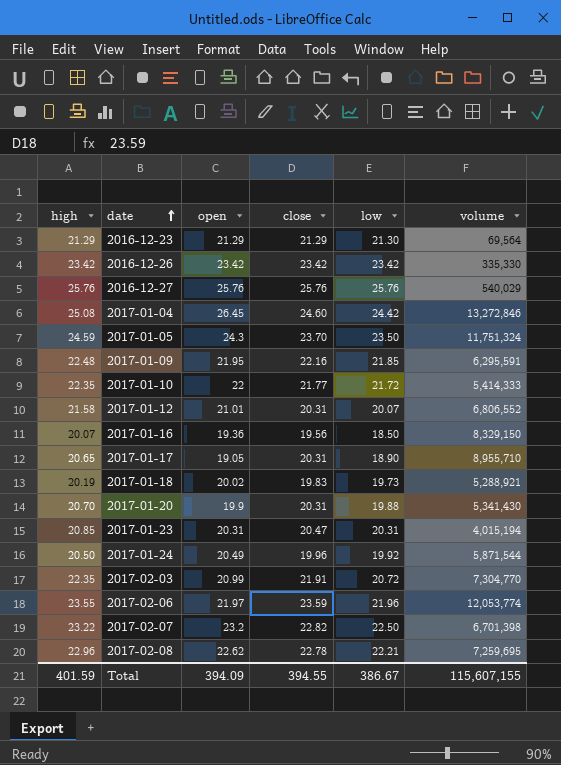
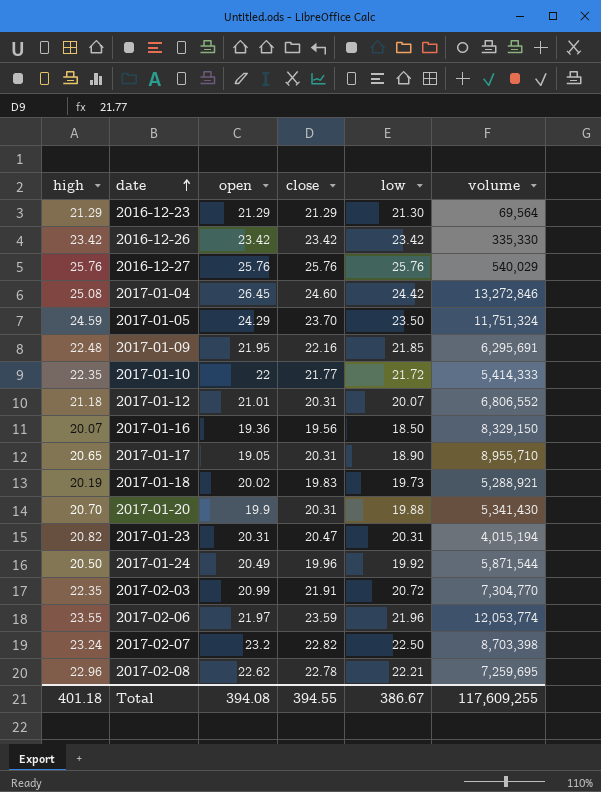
2017-01-05 | open: 24.3 -> 24.29
2017-01-09 | volume: 6,295,591 -> 6,295,691
2017-01-12 | high: 21.58 -> 21.18
2017-01-23 | high: 20.85 -> 20.82
2017-02-07 | high: 23.22 -> 23.24
2017-02-07 | volume: 6,701,398 -> 8,703,398
Total | high: 401.59 -> 401.18
Total | open: 394.09 -> 394.08
Total | volume: 115,607,155 -> 117,609,255

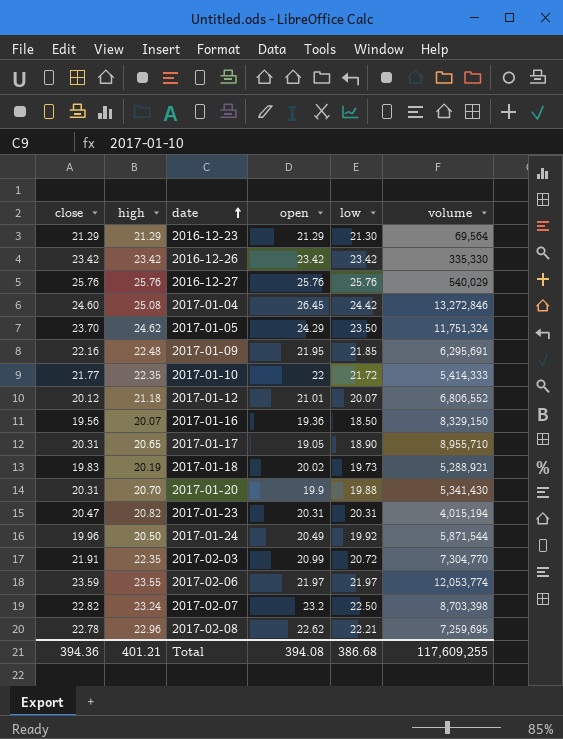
column close | position: 4 -> 1
2017-01-05 | high: 24.59 -> 24.62
2017-01-12 | close: 20.31 -> 20.12
2017-02-06 | low: 21.96 -> 21.97
Total | close: 394.55 -> 394.36
Total | high: 401.18 -> 401.21
Total | low: 386.67 -> 386.68

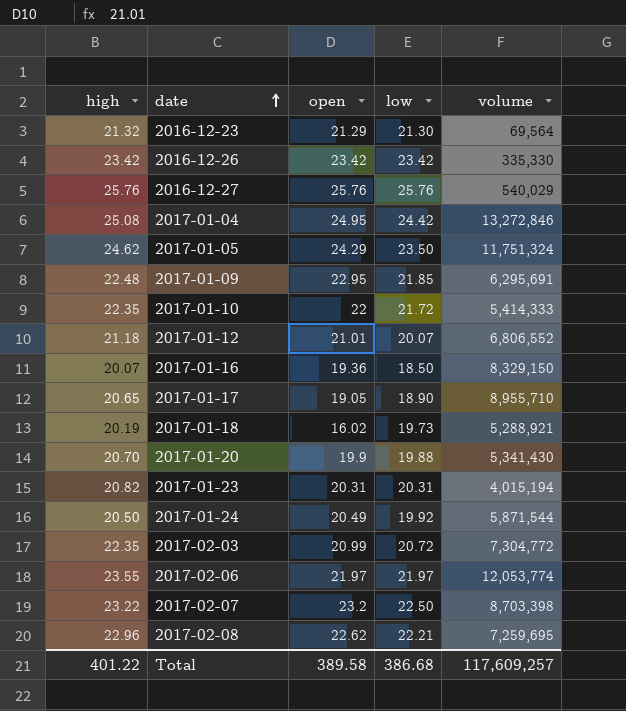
column close | position: 1 -> none
2016-12-23 | high: 21.29 -> 21.32
2017-01-04 | open: 26.45 -> 24.95
2017-01-09 | open: 21.95 -> 22.95
2017-01-18 | open: 20.02 -> 16.02
2017-02-03 | volume: 7,304,770 -> 7,304,772
2017-02-07 | high: 23.24 -> 23.22
Total | high: 401.21 -> 401.22
Total | open: 394.08 -> 389.58
Total | volume: 117,609,255 -> 117,609,257

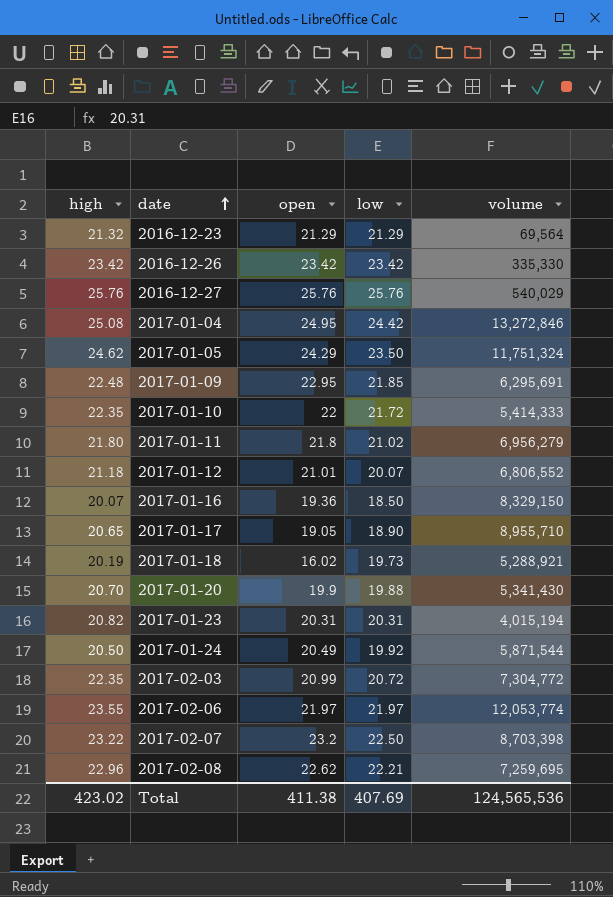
2016-12-23 | low: 21.30 -> 21.29
row 2017-01-11: none -> 21.80 | 21.8 | 21.02 | 6,956,279
Total | high: 401.22 -> 423.02
Total | open: 389.58 -> 411.38
Total | low: 386.68 -> 407.69
Total | volume: 117,609,257 -> 124,565,536

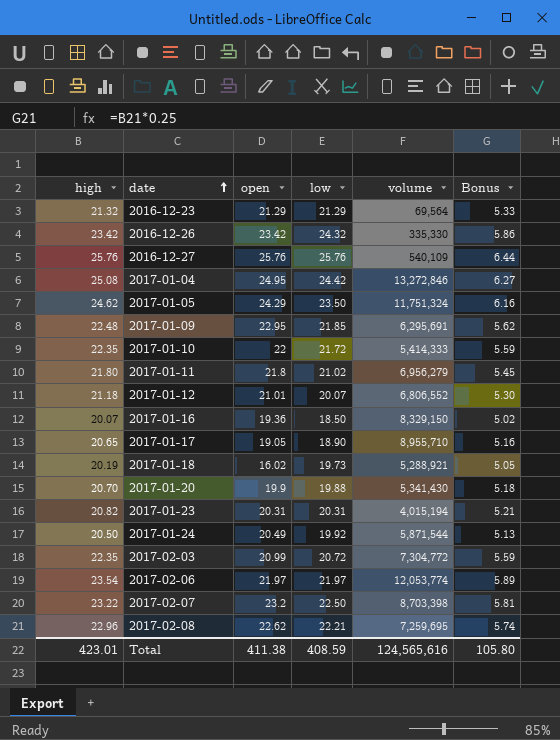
column Bonus | formula: none -> [high] * 0.25
2016-12-26 | low: 23.42 -> 24.32
2016-12-27 | volume: 540,029 -> 540,109
2017-02-06 | high: 23.55 -> 23.54
Total | high: 423.02 -> 423.01
Total | low: 407.69 -> 408.59
Total | volume: 124,565,536 -> 124,565,616

